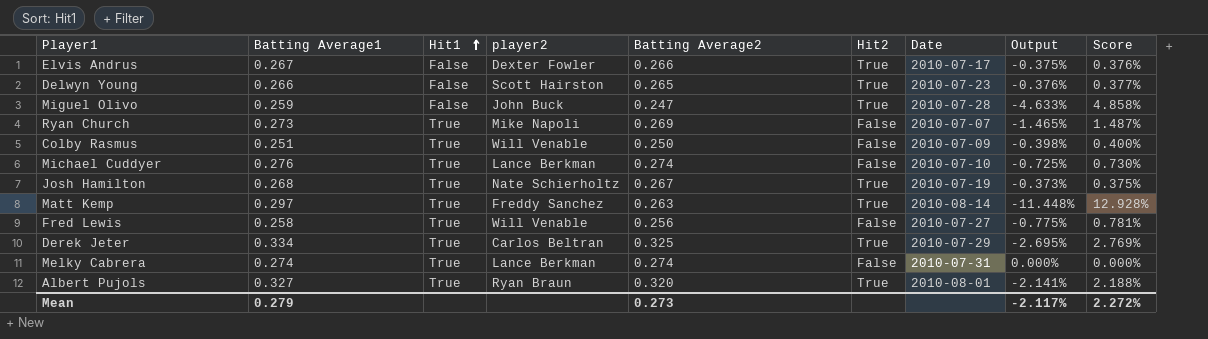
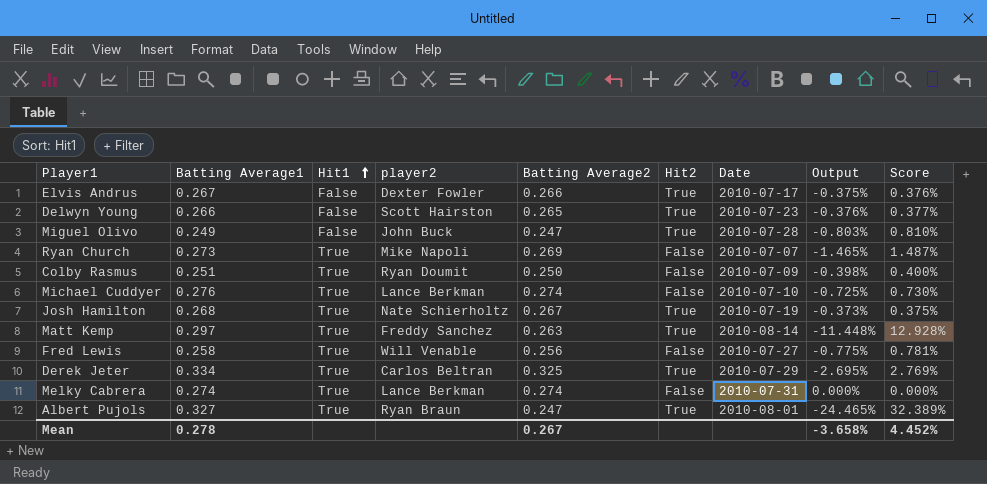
Miguel Olivo | Batting Average1: 0.259 -> 0.249
Miguel Olivo | Output: -4.633% -> -0.803%
Miguel Olivo | Score: 4.858% -> 0.810%
Colby Rasmus | player2: Will Venable -> Ryan Doumit
Albert Pujols | Batting Average2: 0.320 -> 0.247
Albert Pujols | Output: -2.141% -> -24.465%
Albert Pujols | Score: 2.188% -> 32.389%
Mean | Batting Average1: 0.279 -> 0.278
Mean | Batting Average2: 0.273 -> 0.267
Mean | Output: -2.117% -> -3.658%
Mean | Score: 2.272% -> 4.452%

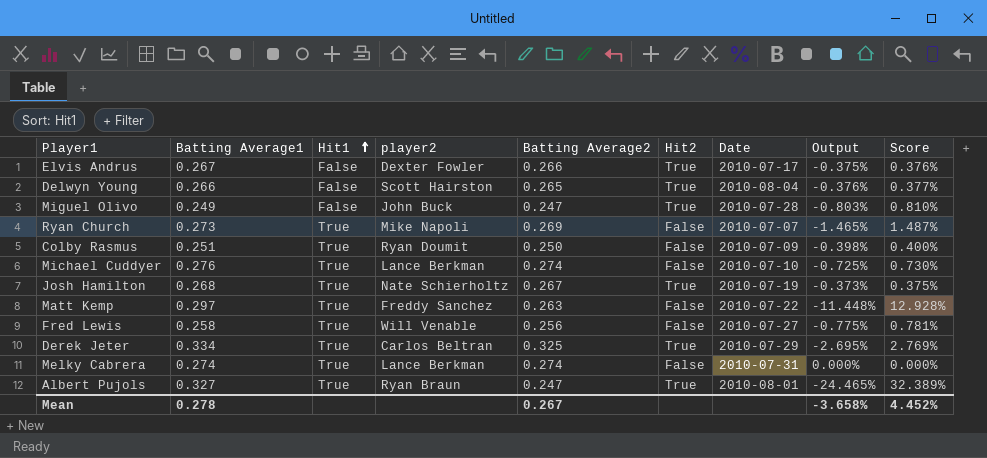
Delwyn Young | Date: 2010-07-23 -> 2010-08-04
Matt Kemp | Hit2: True -> False
Matt Kemp | Date: 2010-08-14 -> 2010-07-22

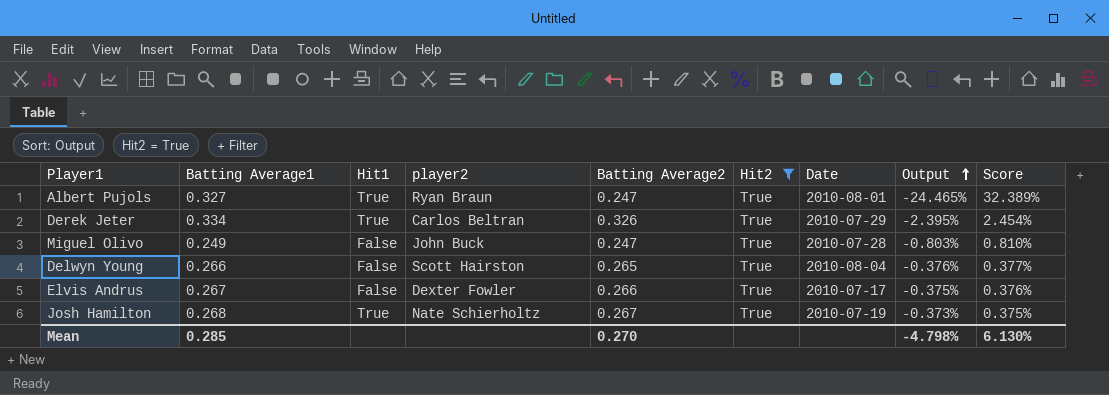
filter: none -> Hit2 = True
row order: Hit1 ascending -> Output ascending
Derek Jeter | Batting Average2: 0.325 -> 0.326
Derek Jeter | Output: -2.695% -> -2.395%
Derek Jeter | Score: 2.769% -> 2.454%
Mean | Batting Average1: 0.278 -> 0.285
Mean | Batting Average2: 0.267 -> 0.270
Mean | Output: -3.658% -> -4.798%
Mean | Score: 4.452% -> 6.130%

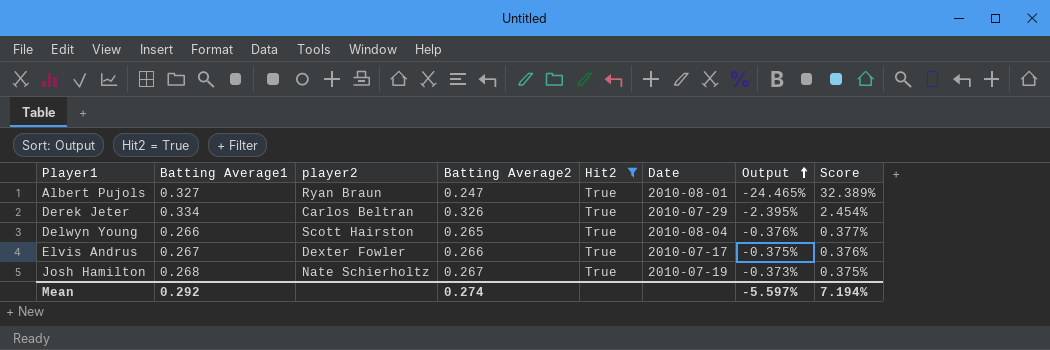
column Hit1 | position: 3 -> none
row Miguel Olivo: 0.249 | False | John Buck | 0.247 | True | 2010-07-28 | -0.803% | 0.810% -> none
Mean | Batting Average1: 0.285 -> 0.292
Mean | Batting Average2: 0.270 -> 0.274
Mean | Output: -4.798% -> -5.597%
Mean | Score: 6.130% -> 7.194%

